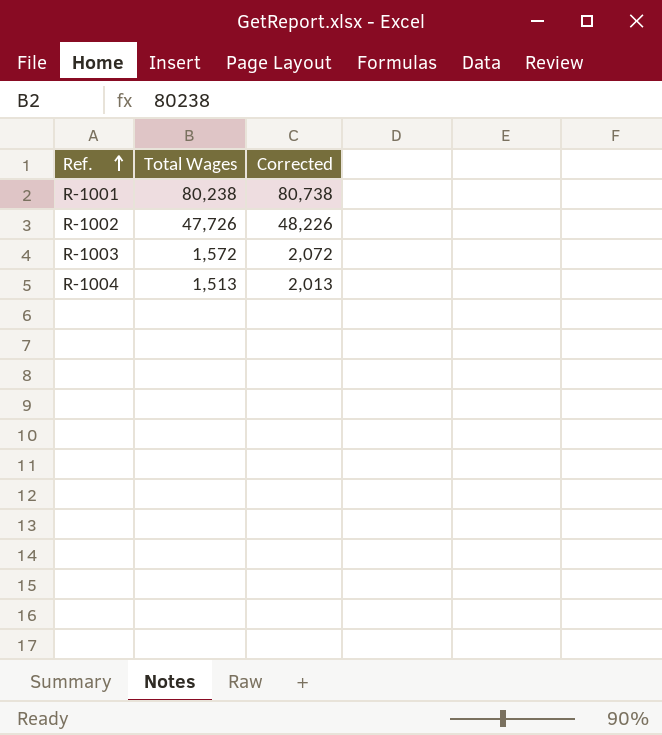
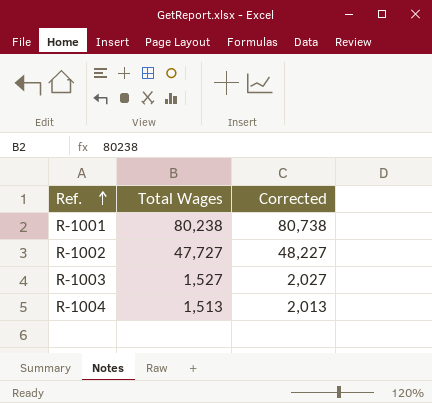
R-1002 | Total Wages: 47,726 -> 47,727
R-1002 | Corrected: 48,226 -> 48,227
R-1003 | Total Wages: 1,572 -> 1,527
R-1003 | Corrected: 2,072 -> 2,027

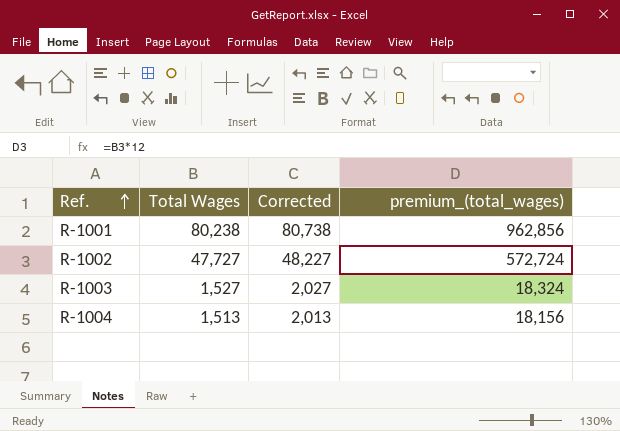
column premium_(total_wages) | formula: none -> [Total Wages] * 12

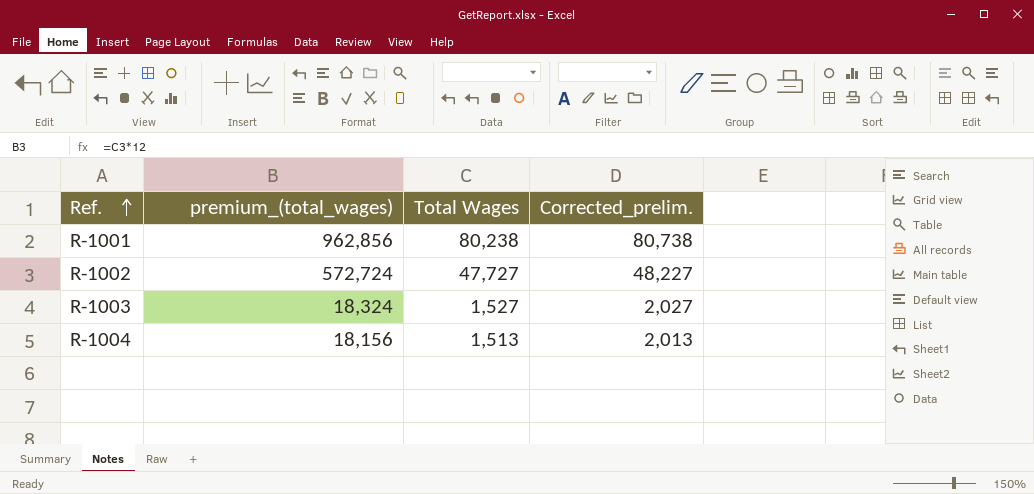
column premium_(total_wages) | position: 4 -> 2
column name: Corrected -> Corrected_prelim.

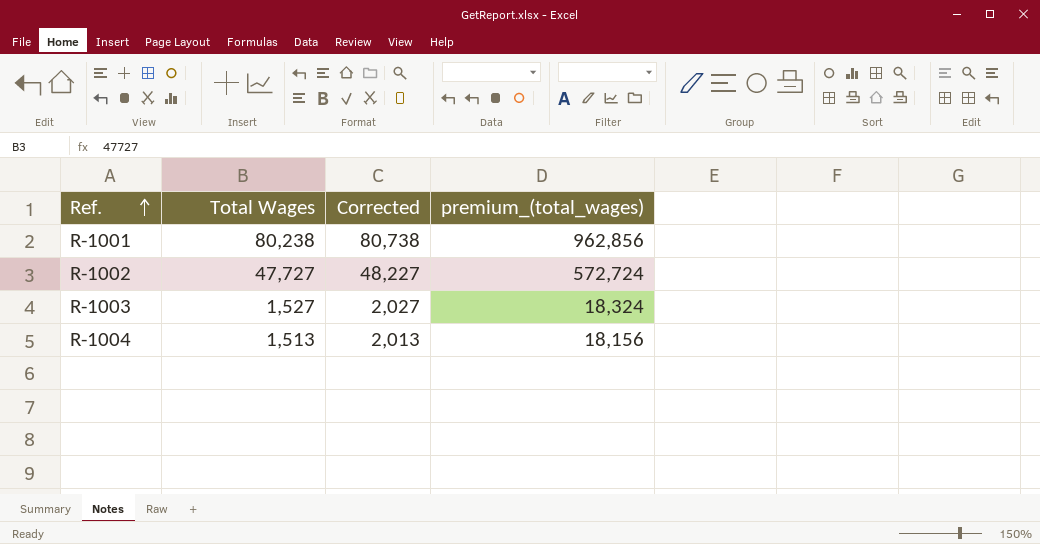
column name: Corrected_prelim. -> Corrected
column premium_(total_wages) | position: 2 -> 4

